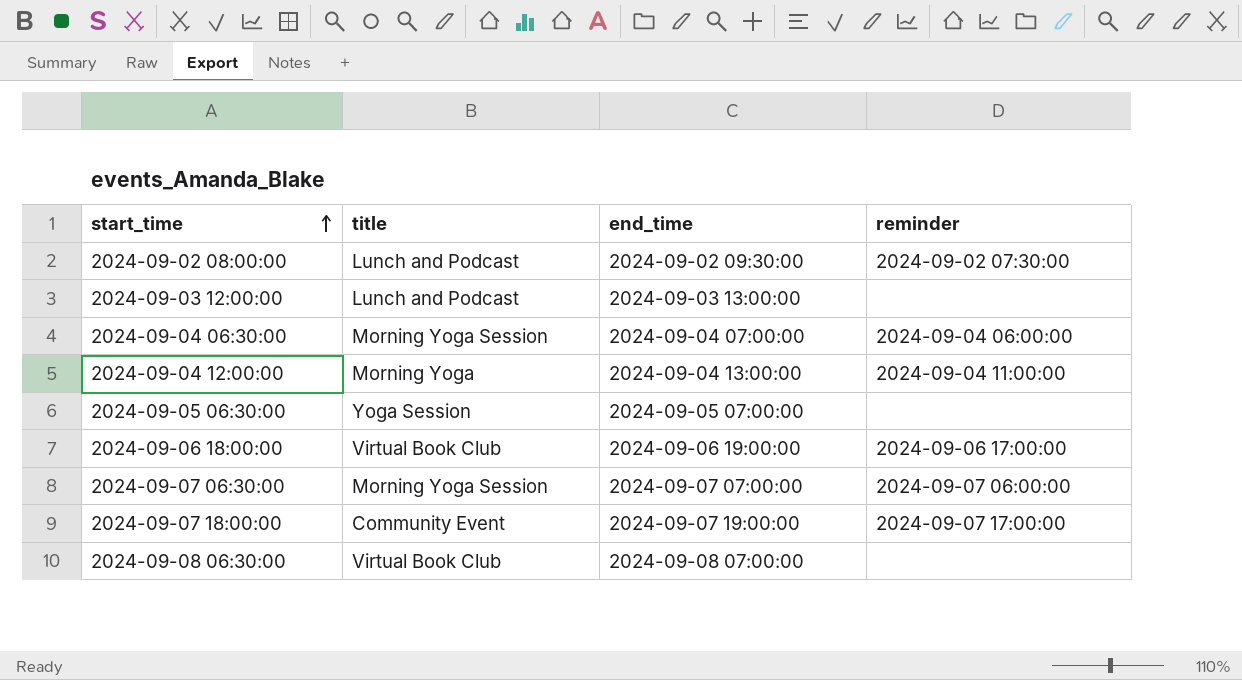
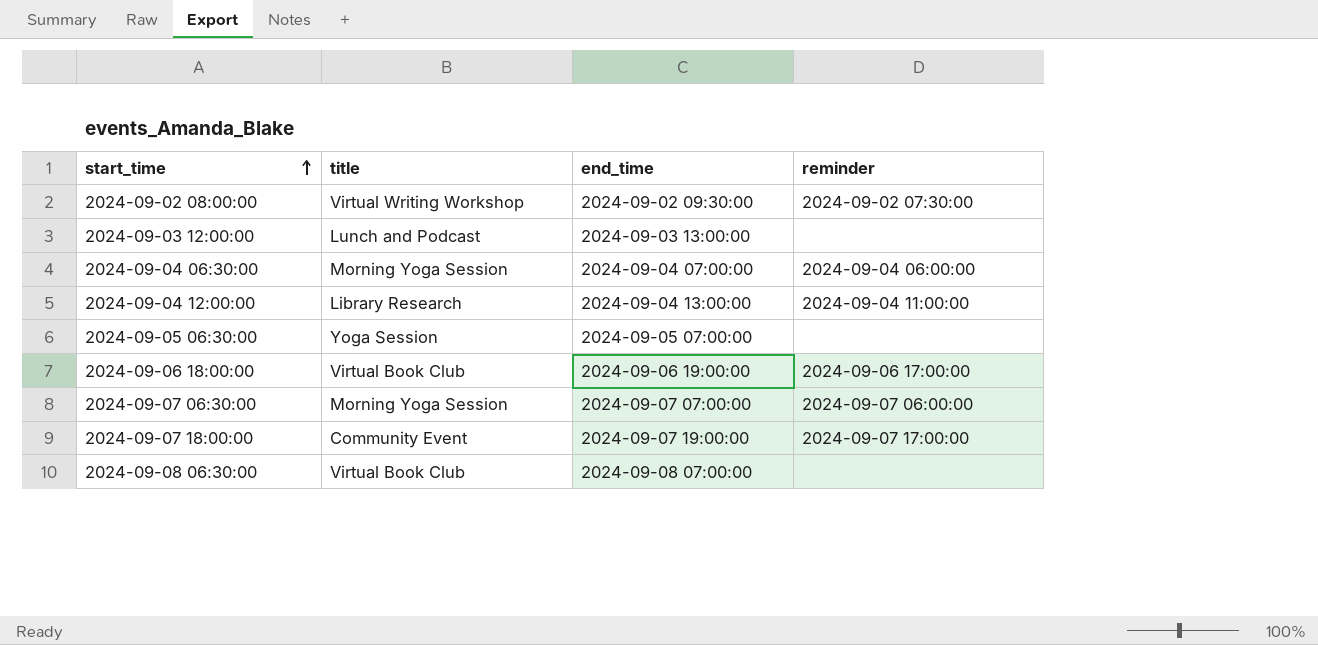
2024-09-02 08:00:00 | title: Lunch and Podcast -> Virtual Writing Workshop
2024-09-04 12:00:00 | title: Morning Yoga -> Library Research

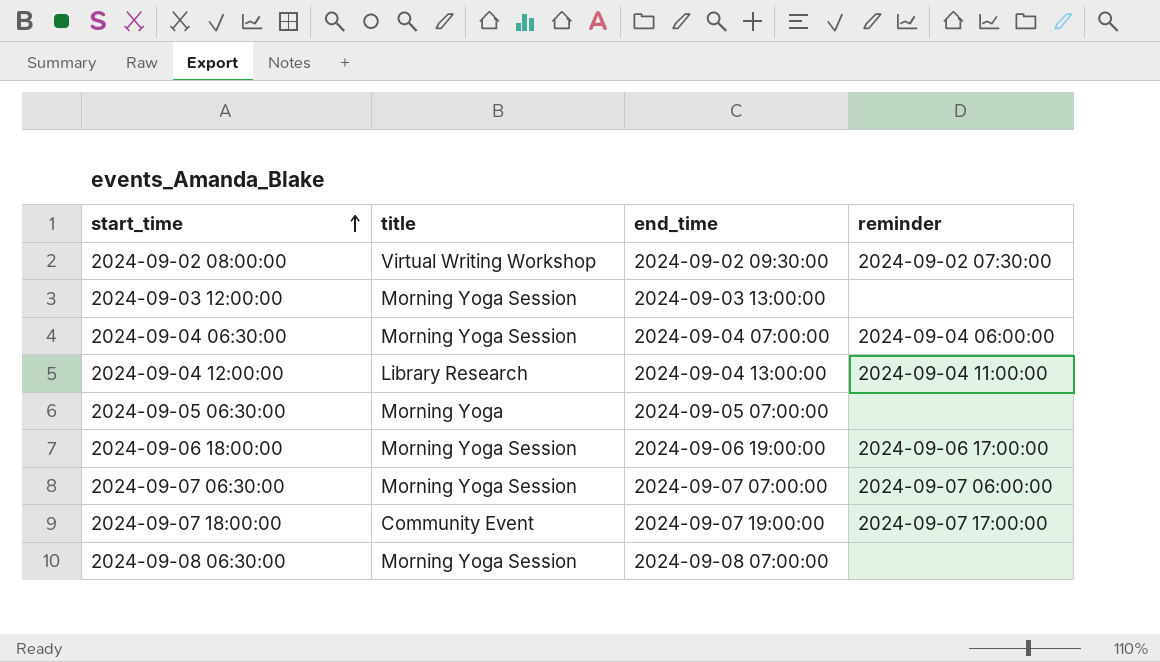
2024-09-03 12:00:00 | title: Lunch and Podcast -> Morning Yoga Session
2024-09-05 06:30:00 | title: Yoga Session -> Morning Yoga
2024-09-06 18:00:00 | title: Virtual Book Club -> Morning Yoga Session
2024-09-08 06:30:00 | title: Virtual Book Club -> Morning Yoga Session

